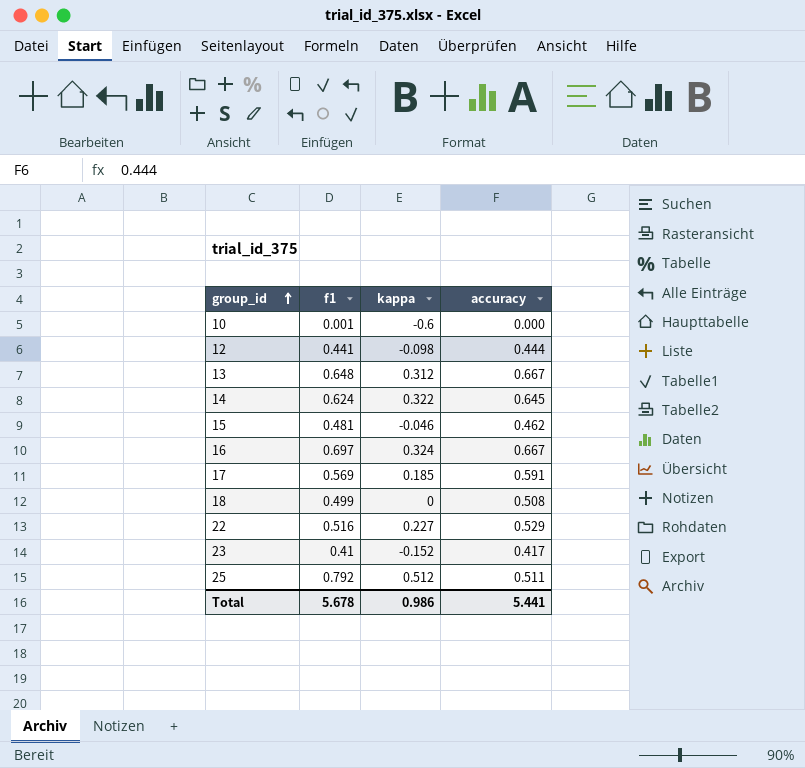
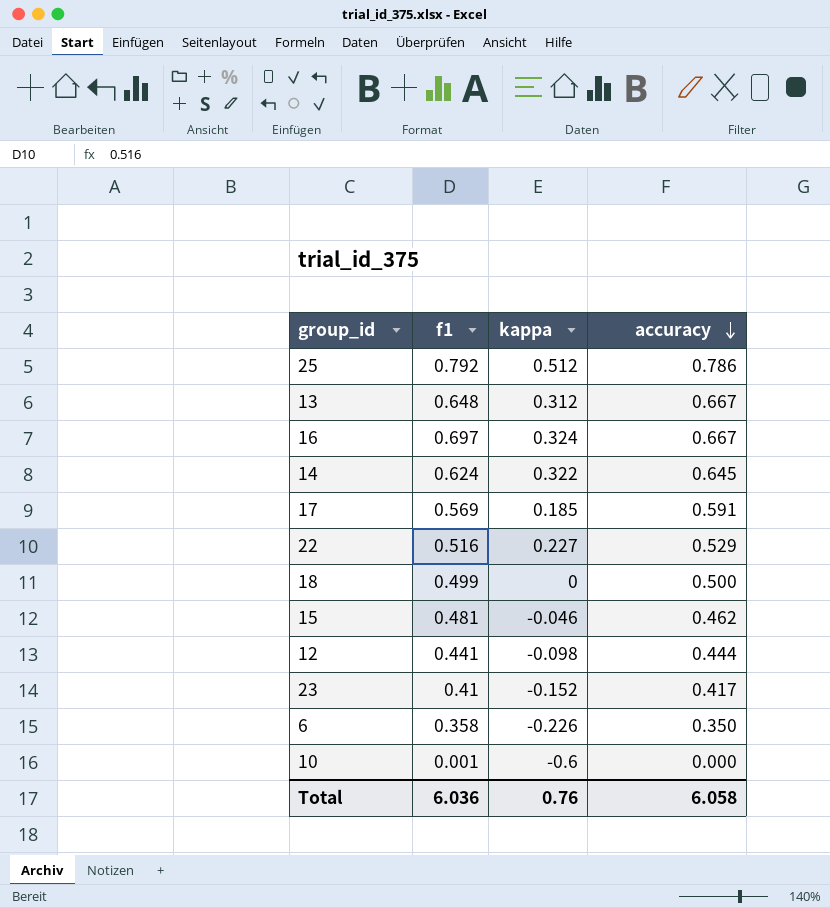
row order: group_id ascending -> accuracy descending
25 | accuracy: 0.511 -> 0.786
18 | accuracy: 0.508 -> 0.500
row 6: none -> 0.358 | -0.226 | 0.350
Total | f1: 5.678 -> 6.036
Total | kappa: 0.986 -> 0.76
Total | accuracy: 5.441 -> 6.058

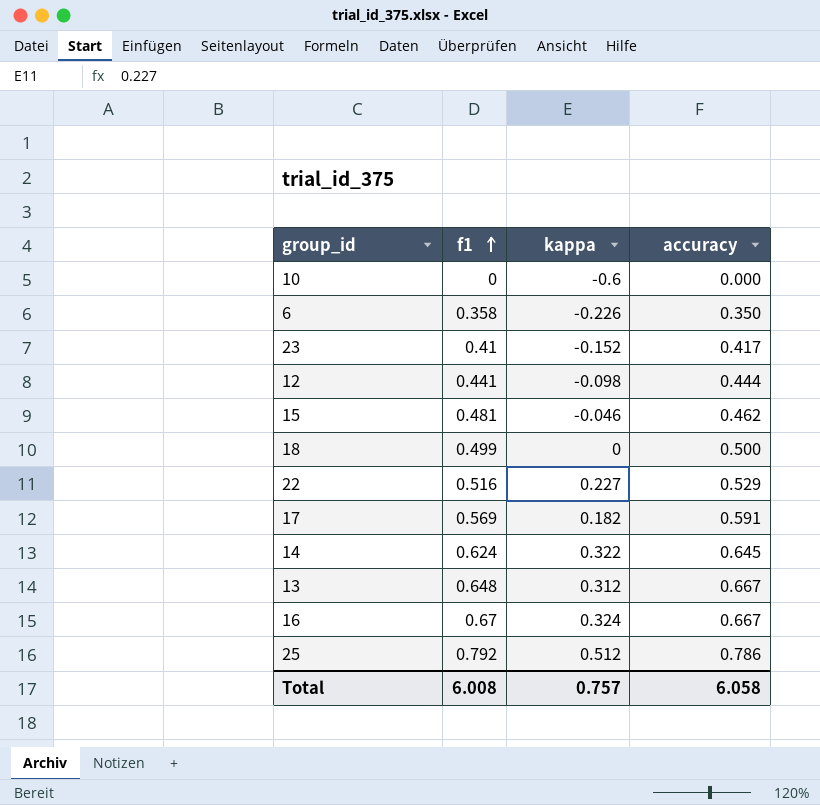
row order: accuracy descending -> f1 ascending
10 | f1: 0.001 -> 0
17 | kappa: 0.185 -> 0.182
16 | f1: 0.697 -> 0.67
Total | f1: 6.036 -> 6.008
Total | kappa: 0.76 -> 0.757

